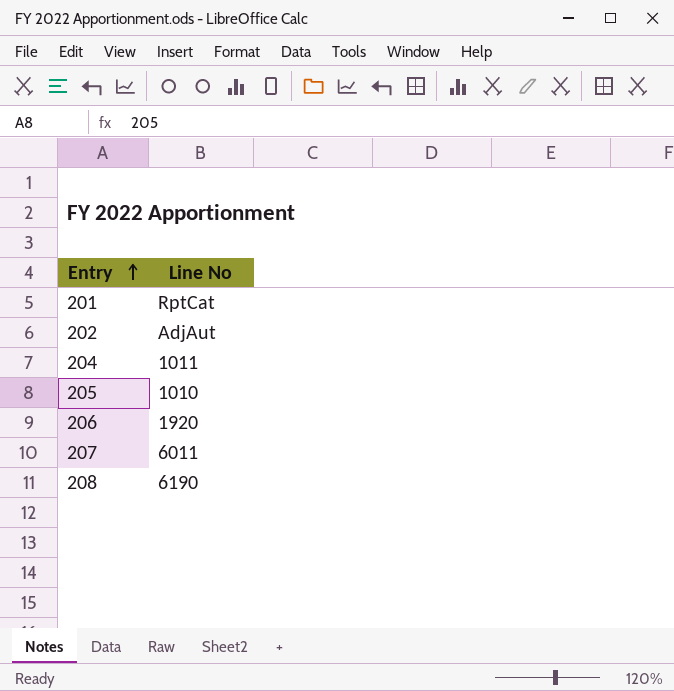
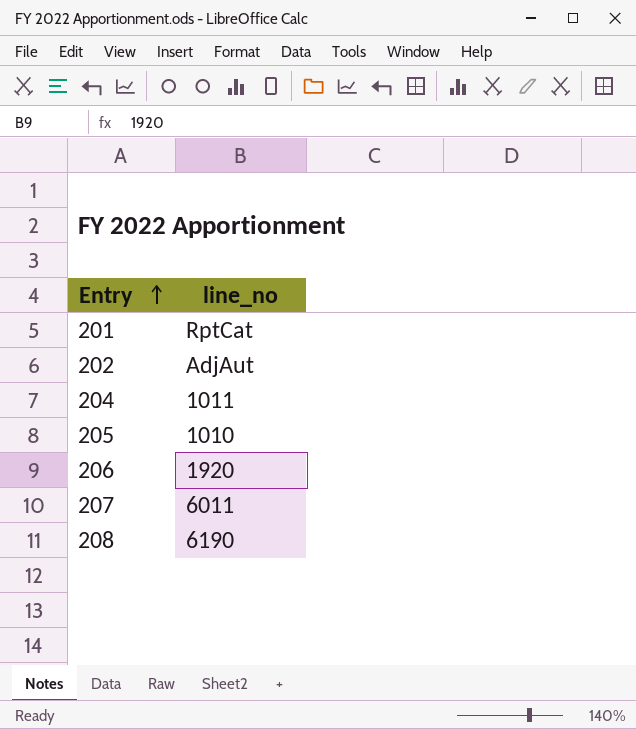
column name: Line No -> line_no

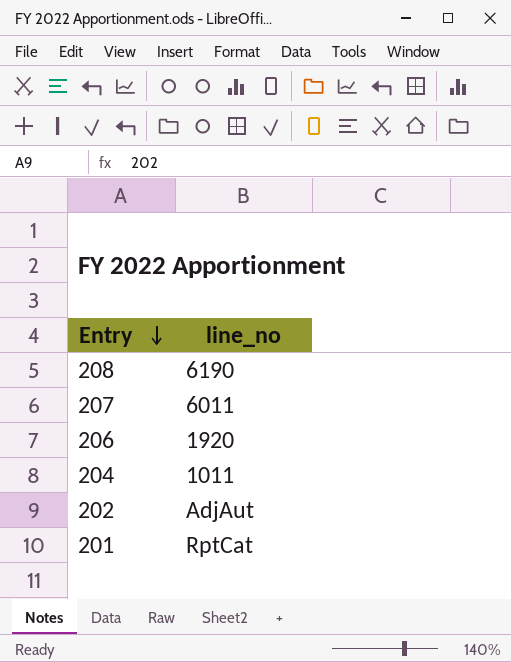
row order: Entry ascending -> Entry descending
row 205: 1010 -> none

